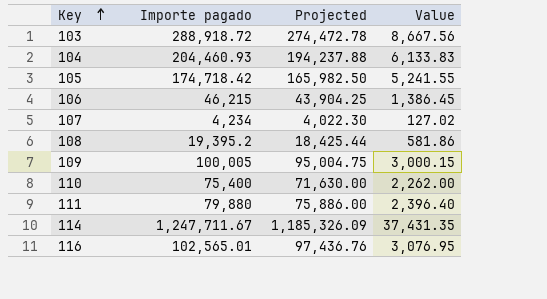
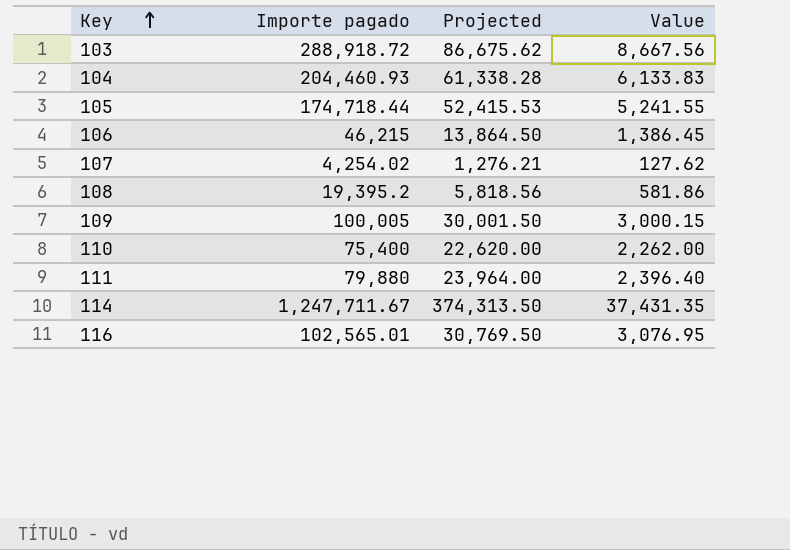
column Projected | formula: [Importe pagado] * 0.95 -> [Importe pagado] * 0.3
105 | Importe pagado: 174,718.42 -> 174,718.44
107 | Importe pagado: 4,234 -> 4,254.02
107 | Value: 127.02 -> 127.62

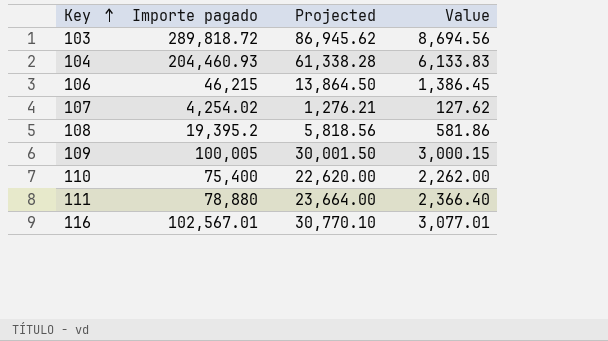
row 105: 174,718.44 | 52,415.53 | 5,241.55 -> none
row 114: 1,247,711.67 | 374,313.50 | 37,431.35 -> none
103 | Importe pagado: 288,918.72 -> 289,818.72
103 | Projected: 86,675.62 -> 86,945.62
103 | Value: 8,667.56 -> 8,694.56
111 | Importe pagado: 79,880 -> 78,880
111 | Projected: 23,964.00 -> 23,664.00
111 | Value: 2,396.40 -> 2,366.40
116 | Importe pagado: 102,565.01 -> 102,567.01
116 | Projected: 30,769.50 -> 30,770.10
116 | Value: 3,076.95 -> 3,077.01

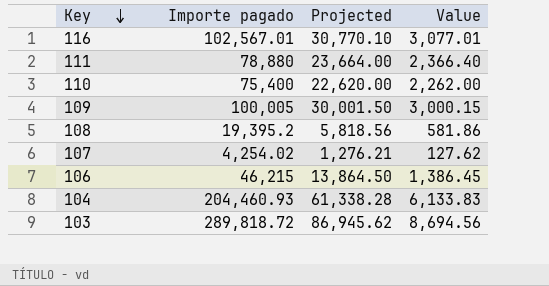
row order: Key ascending -> Key descending

